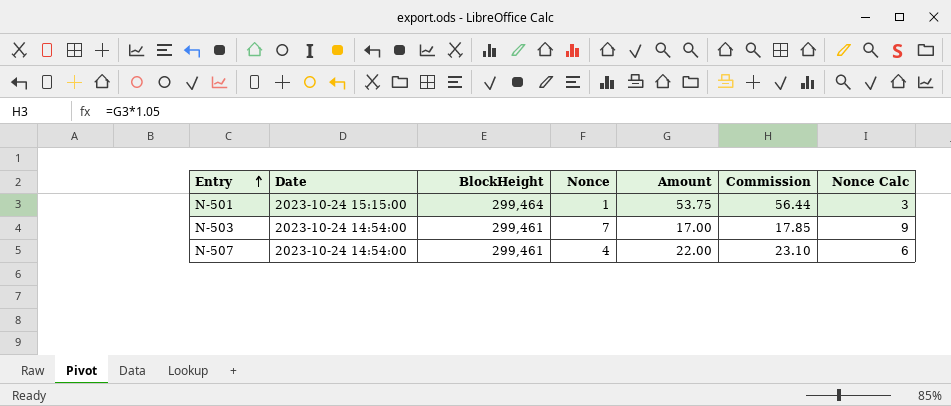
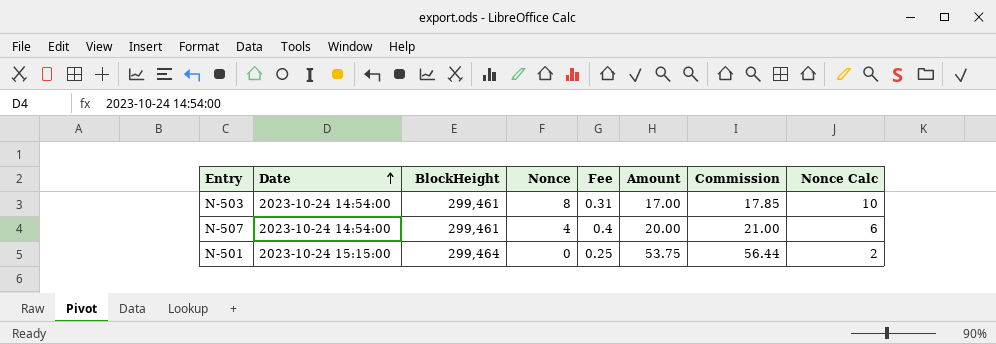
row order: Entry ascending -> Date ascending
column Fee | position: none -> 5
N-503 | Nonce: 7 -> 8
N-503 | Nonce Calc: 9 -> 10
N-507 | Amount: 22.00 -> 20.00
N-507 | Commission: 23.10 -> 21.00
N-501 | Nonce: 1 -> 0
N-501 | Nonce Calc: 3 -> 2

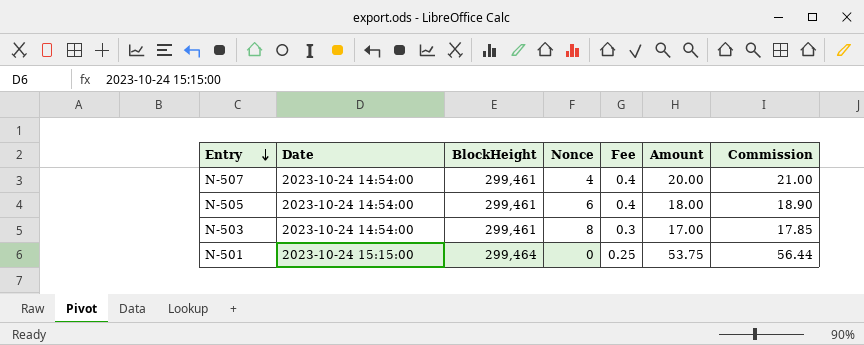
row order: Date ascending -> Entry descending
column Nonce Calc | formula: [Nonce] + 2 -> none
row N-505: none -> 2023-10-24 14:54:00 | 299,461 | 6 | 0.4 | 18.00 | 18.90
N-503 | Fee: 0.31 -> 0.3

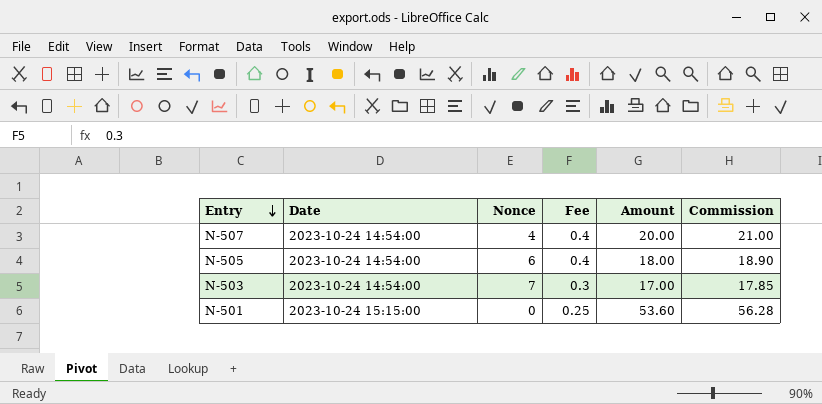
column BlockHeight | position: 3 -> none
N-503 | Nonce: 8 -> 7
N-501 | Amount: 53.75 -> 53.60
N-501 | Commission: 56.44 -> 56.28

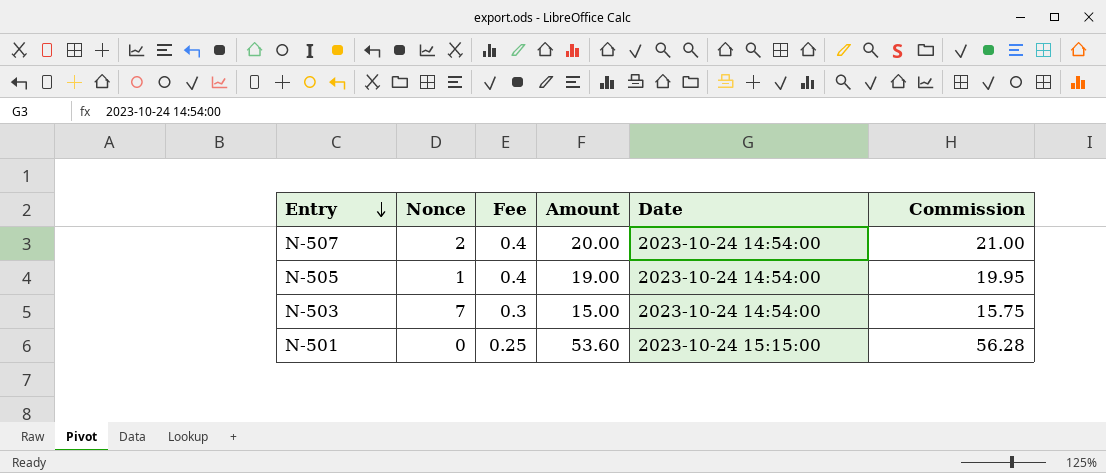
column Date | position: 2 -> 5
N-507 | Nonce: 4 -> 2
N-505 | Nonce: 6 -> 1
N-505 | Amount: 18.00 -> 19.00
N-505 | Commission: 18.90 -> 19.95
N-503 | Amount: 17.00 -> 15.00
N-503 | Commission: 17.85 -> 15.75

